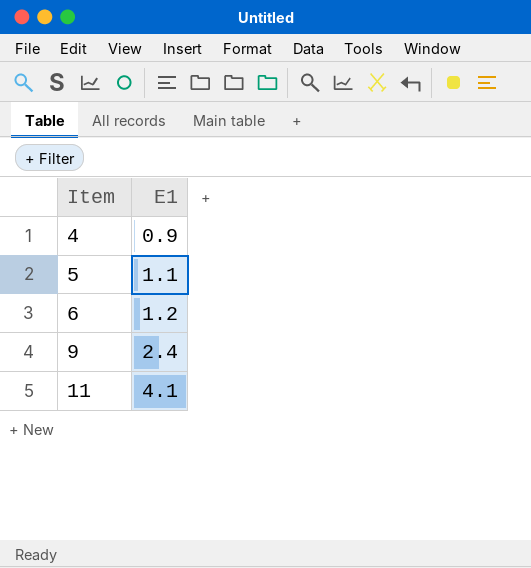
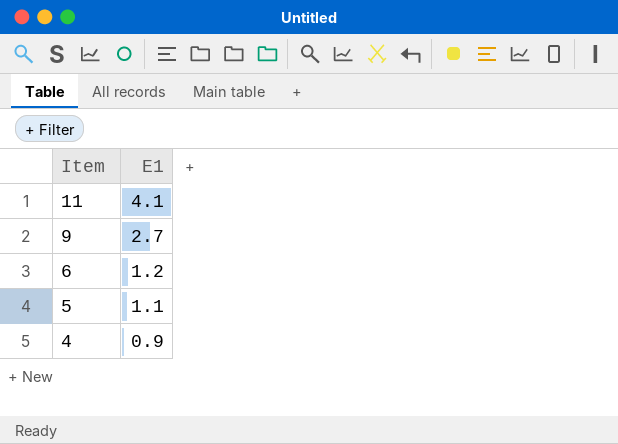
row order: Item ascending -> Item descending
9 | E1: 2.4 -> 2.7

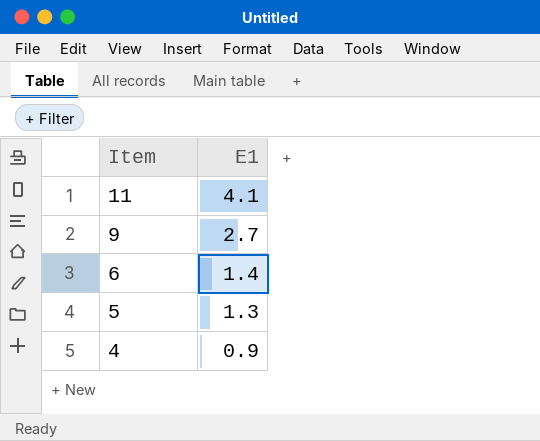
6 | E1: 1.2 -> 1.4
5 | E1: 1.1 -> 1.3

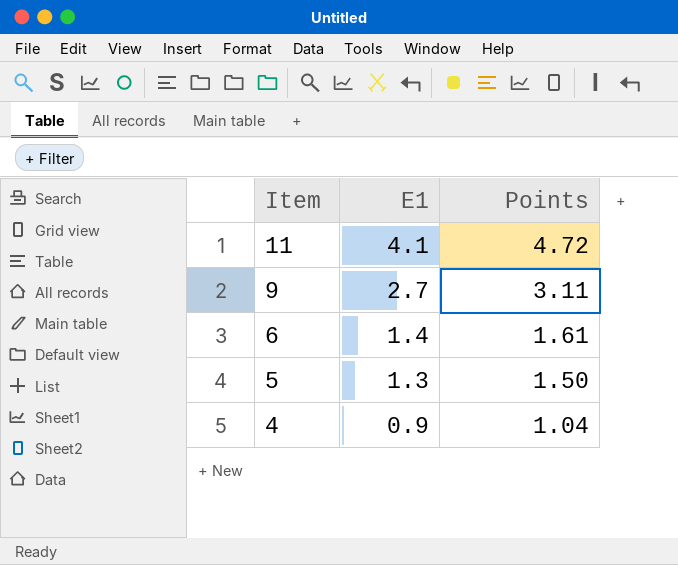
column Points | formula: none -> [E1] * 1.15

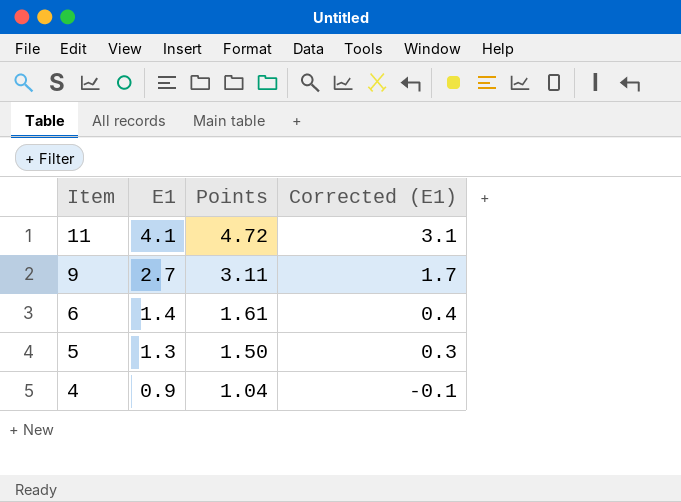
column Corrected (E1) | formula: none -> [E1] - 1

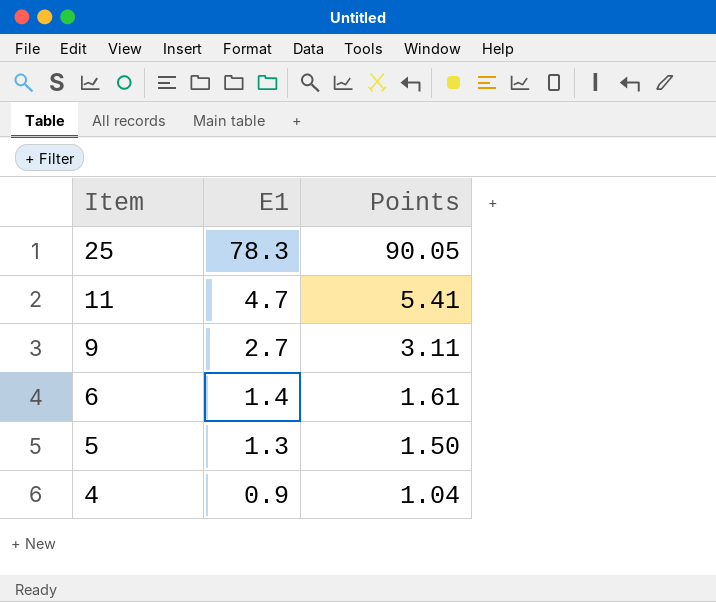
column Corrected (E1) | formula: [E1] - 1 -> none
row 25: none -> 78.3 | 90.05
11 | E1: 4.1 -> 4.7
11 | Points: 4.72 -> 5.41

